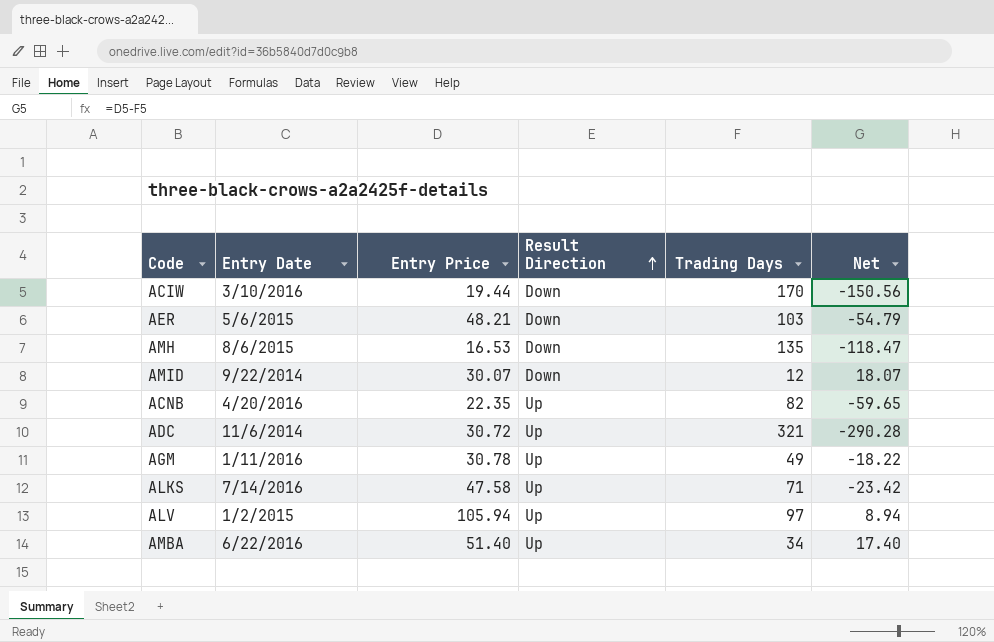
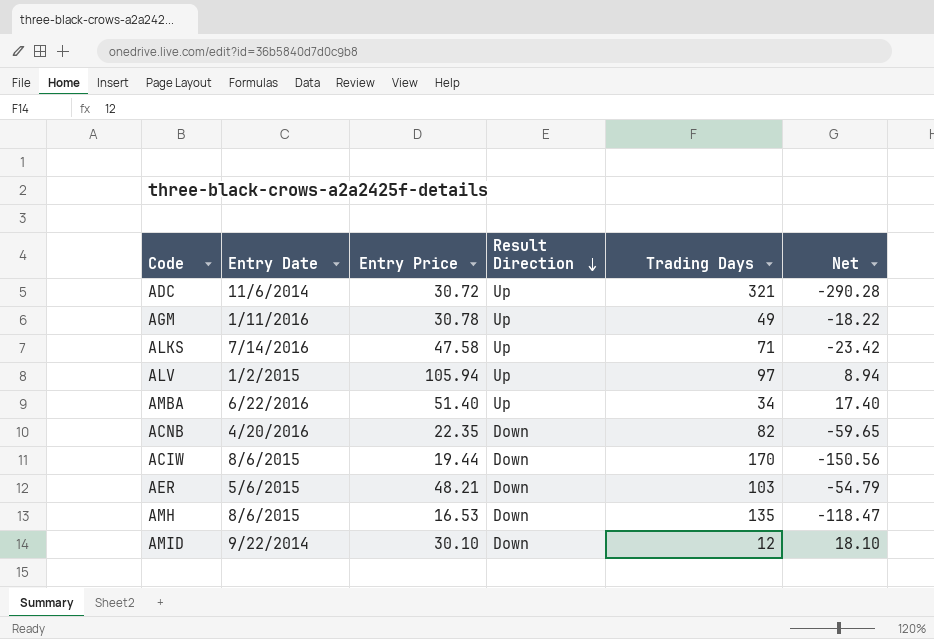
row order: Result Direction ascending -> Result Direction descending
ACNB | Result Direction: Up -> Down
ACIW | Entry Date: 3/10/2016 -> 8/6/2015
AMID | Entry Price: 30.07 -> 30.10
AMID | Net: 18.07 -> 18.10

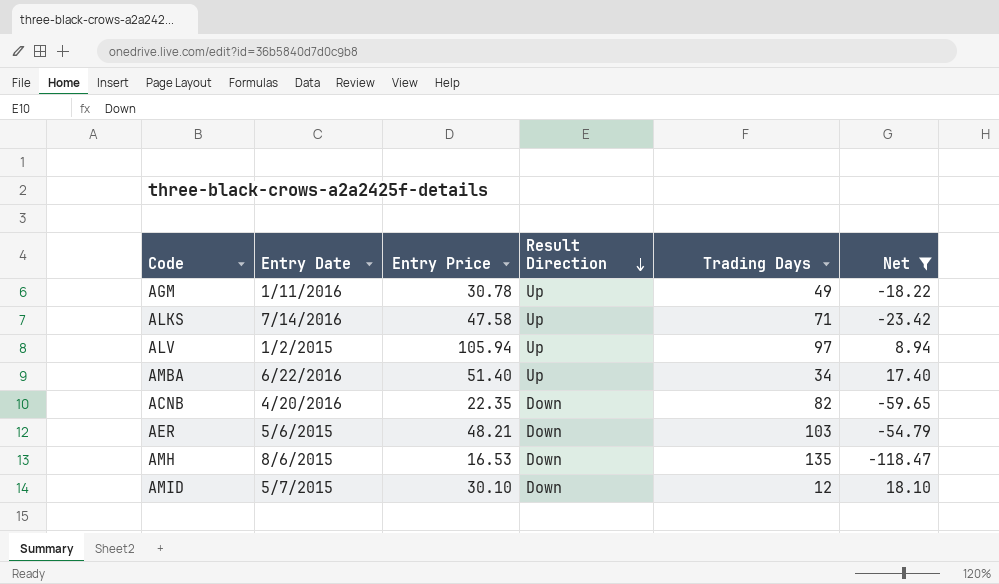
filter: none -> Net >= -118.47
AMID | Entry Date: 9/22/2014 -> 5/7/2015

